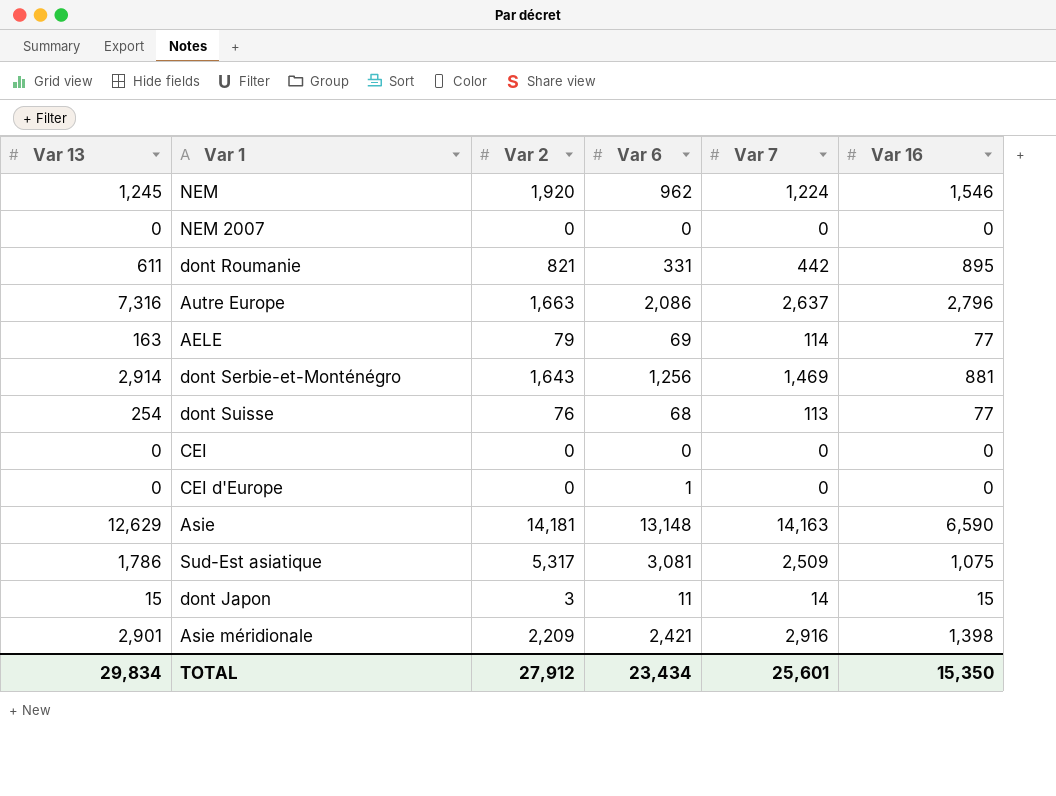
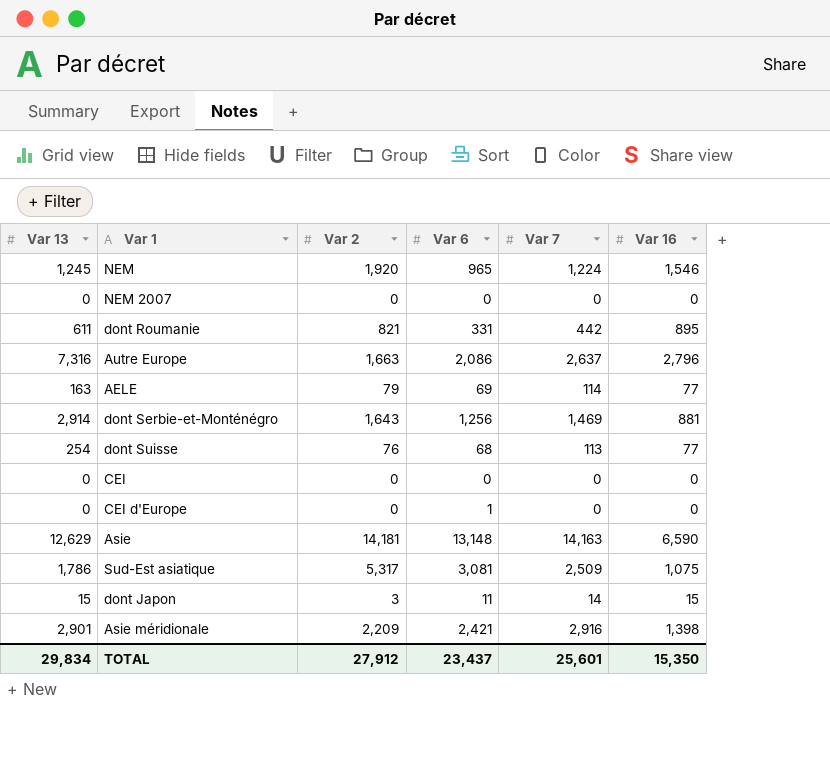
NEM | Var 6: 962 -> 965
TOTAL | Var 6: 23,434 -> 23,437

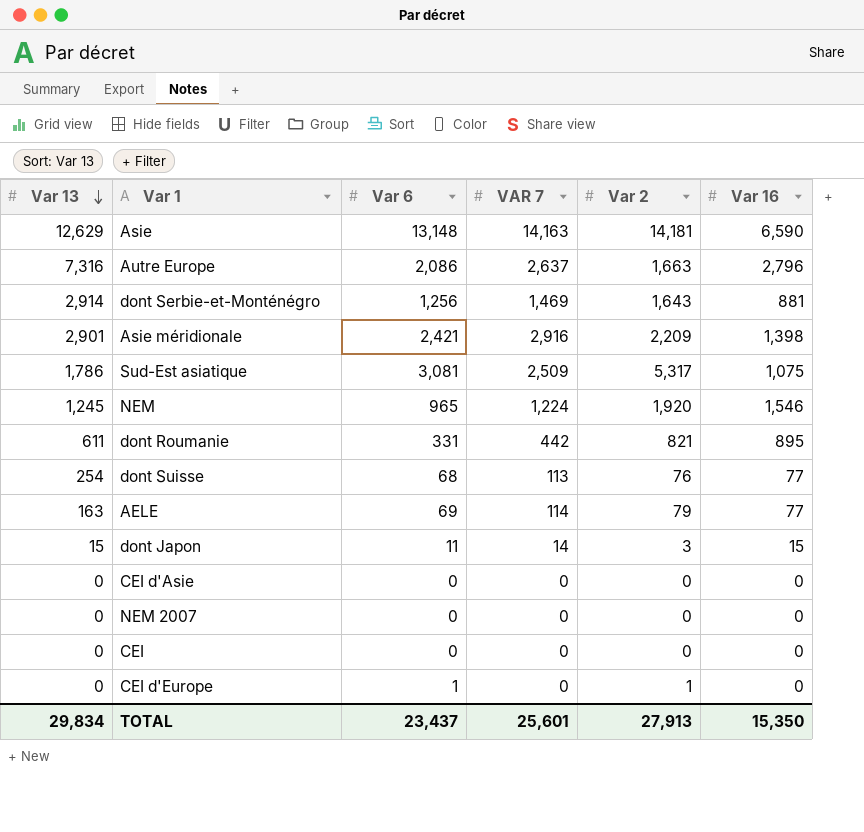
row order: none -> Var 13 descending
column name: Var 7 -> VAR 7
column Var 2 | position: 3 -> 5
row CEI d'Asie: none -> 0 | 0 | 0 | 0 | 0
CEI d'Europe | Var 2: 0 -> 1
TOTAL | Var 2: 27,912 -> 27,913

